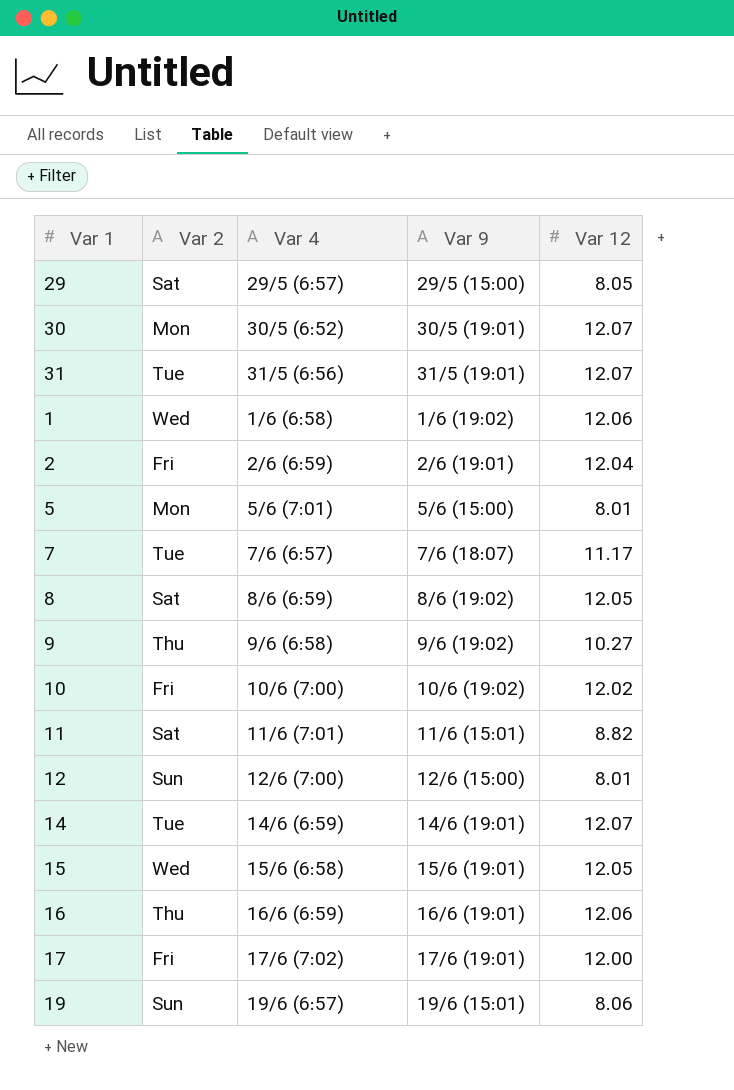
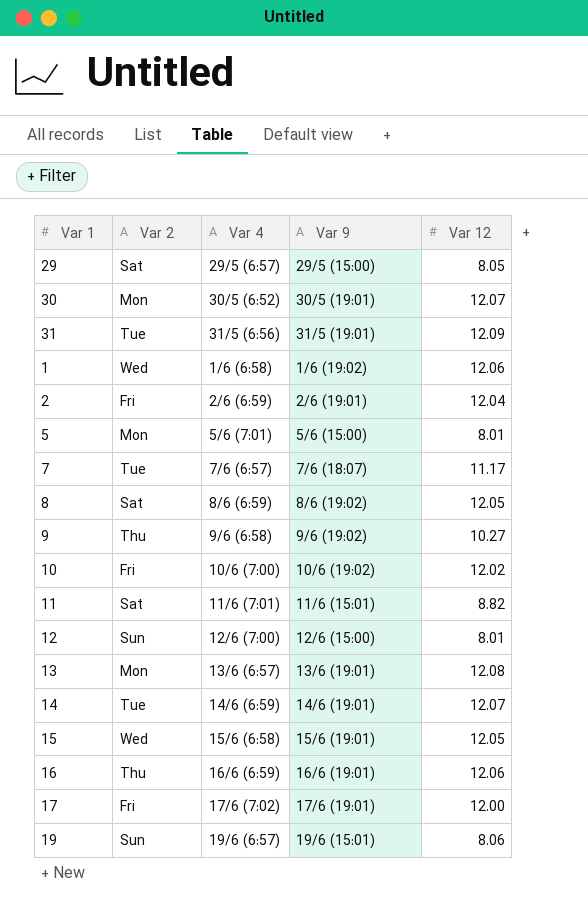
31 | Var 12: 12.07 -> 12.09
row 13: none -> Mon | 13/6 (6:57) | 13/6 (19:01) | 12.08

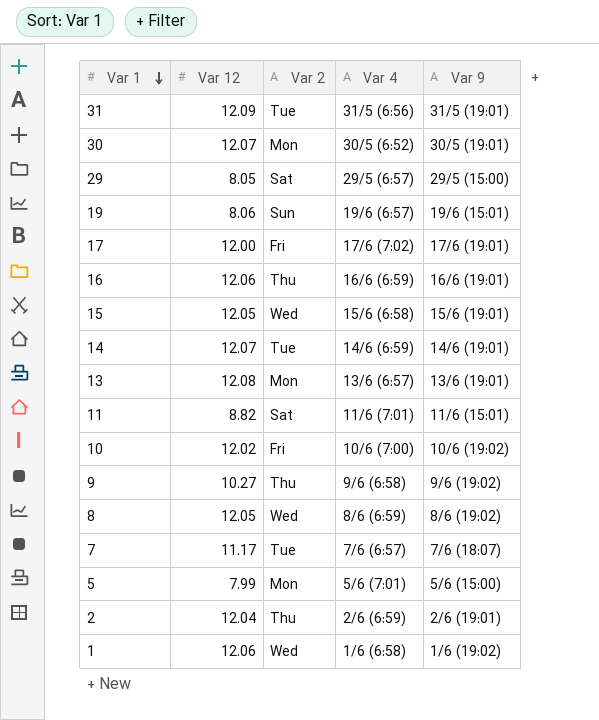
row order: none -> Var 1 descending
column Var 12 | position: 5 -> 2
row 12: Sun | 12/6 (7:00) | 12/6 (15:00) | 8.01 -> none
8 | Var 2: Sat -> Wed
5 | Var 12: 8.01 -> 7.99
2 | Var 2: Fri -> Thu

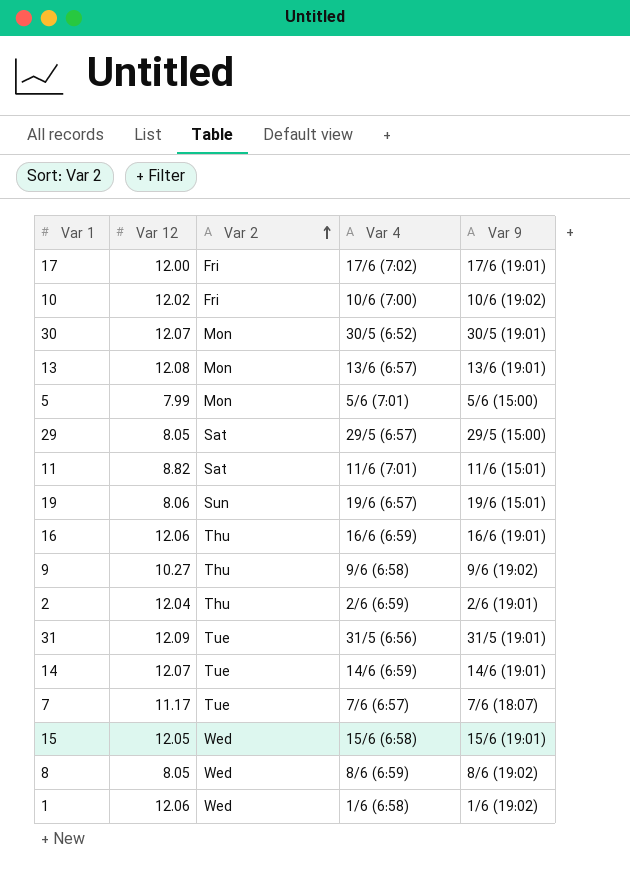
row order: Var 1 descending -> Var 2 ascending
8 | Var 12: 12.05 -> 8.05

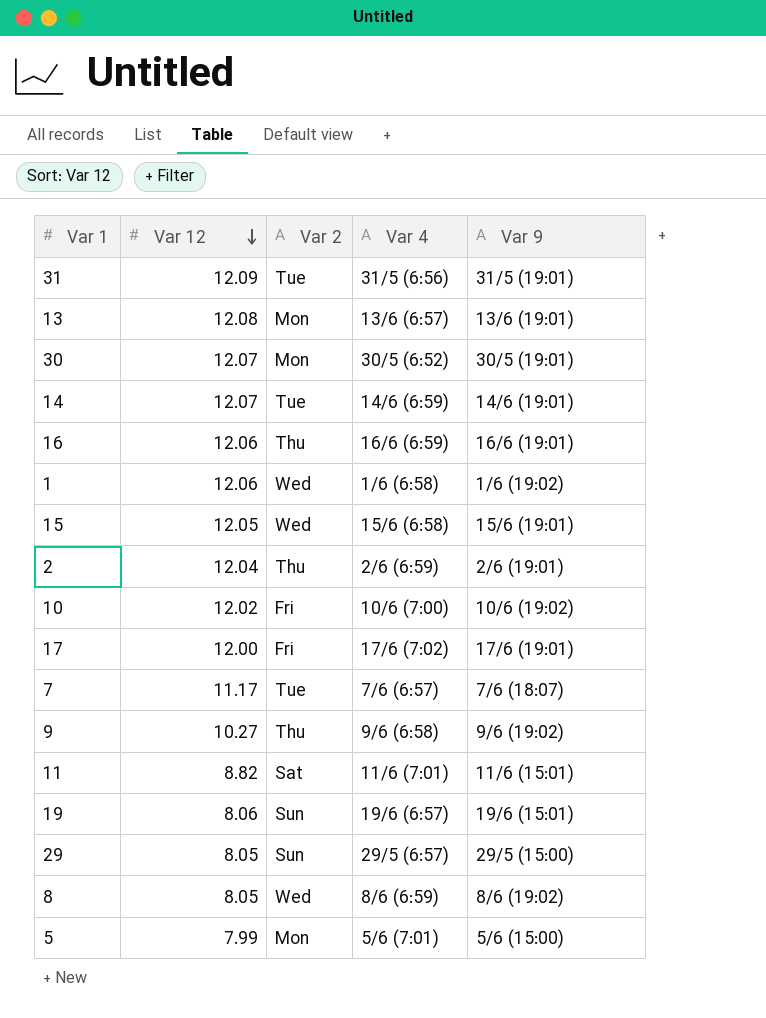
row order: Var 2 ascending -> Var 12 descending
29 | Var 2: Sat -> Sun

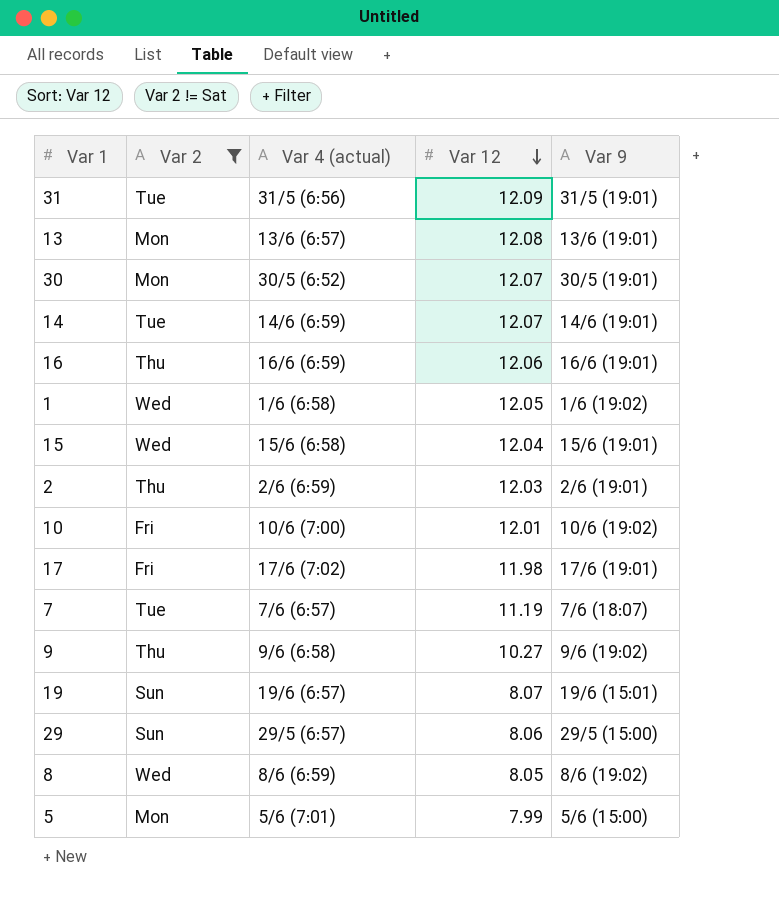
filter: none -> Var 2 != Sat
column name: Var 4 -> Var 4 (actual)
column Var 12 | position: 2 -> 4
1 | Var 12: 12.06 -> 12.05
15 | Var 12: 12.05 -> 12.04
2 | Var 12: 12.04 -> 12.03
10 | Var 12: 12.02 -> 12.01
17 | Var 12: 12.00 -> 11.98
7 | Var 12: 11.17 -> 11.19
19 | Var 12: 8.06 -> 8.07
29 | Var 12: 8.05 -> 8.06

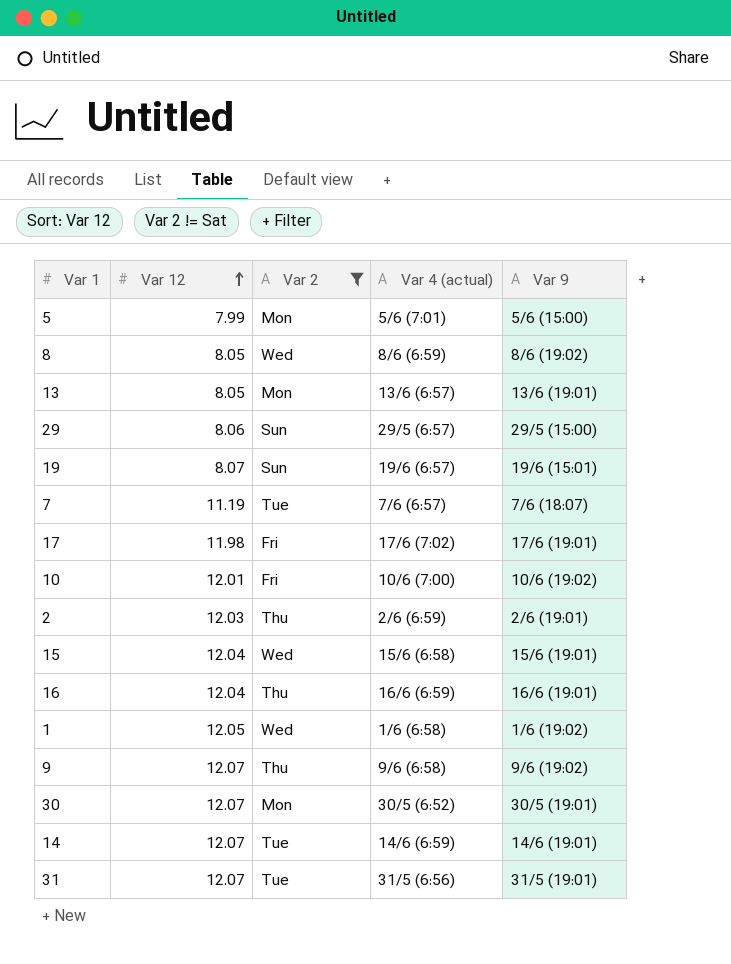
row order: Var 12 descending -> Var 12 ascending
column Var 12 | position: 4 -> 2
13 | Var 12: 12.08 -> 8.05
16 | Var 12: 12.06 -> 12.04
9 | Var 12: 10.27 -> 12.07
31 | Var 12: 12.09 -> 12.07

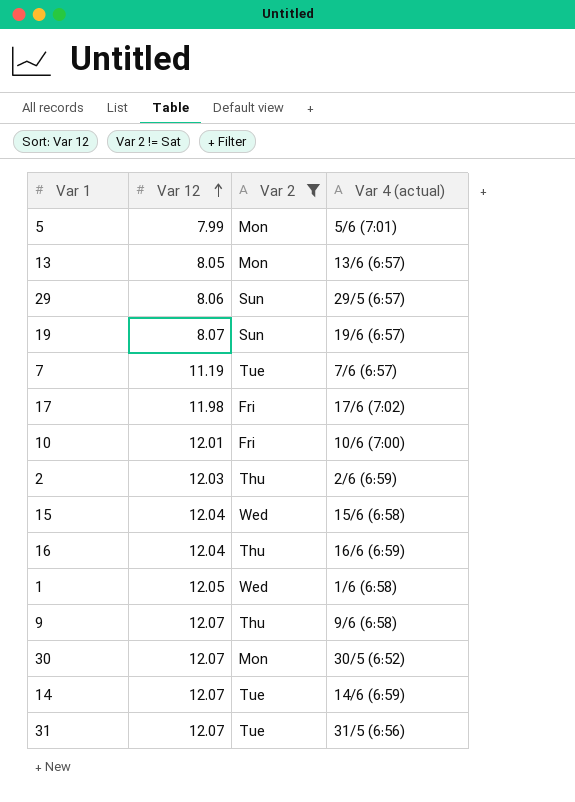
column Var 9 | position: 5 -> none
row 8: 8.05 | Wed | 8/6 (6:59) | 8/6 (19:02) -> none

